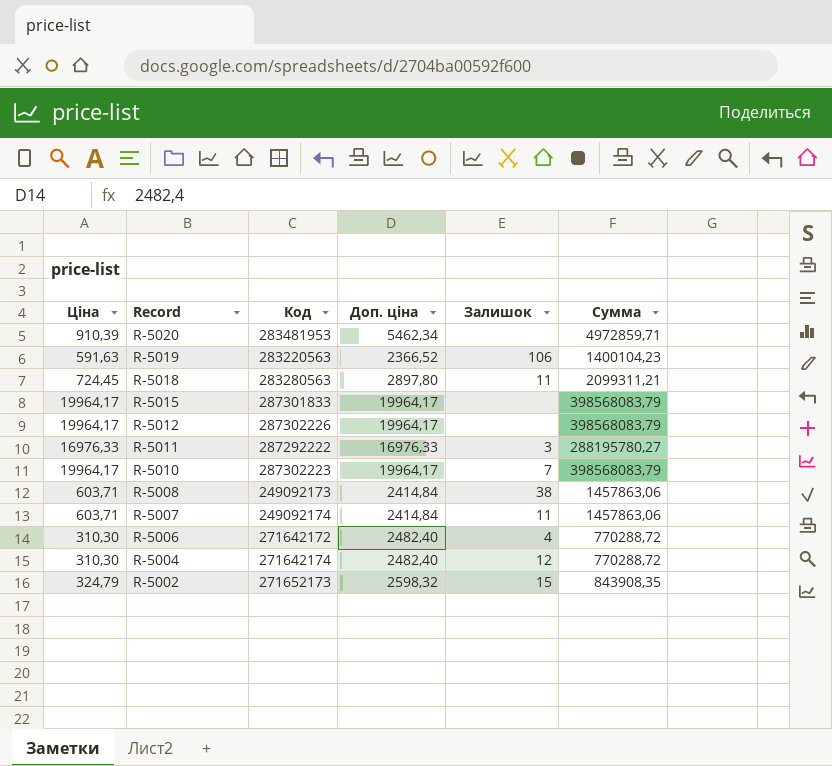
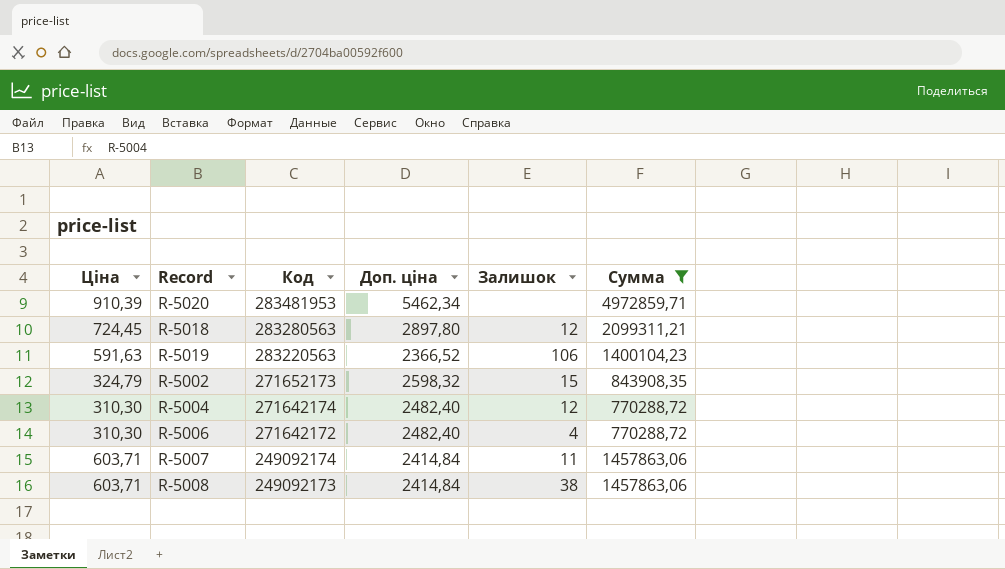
filter: none -> Сумма <= 4972859,71
row order: Record descending -> Код descending
R-5018 | Залишок: 11 -> 12

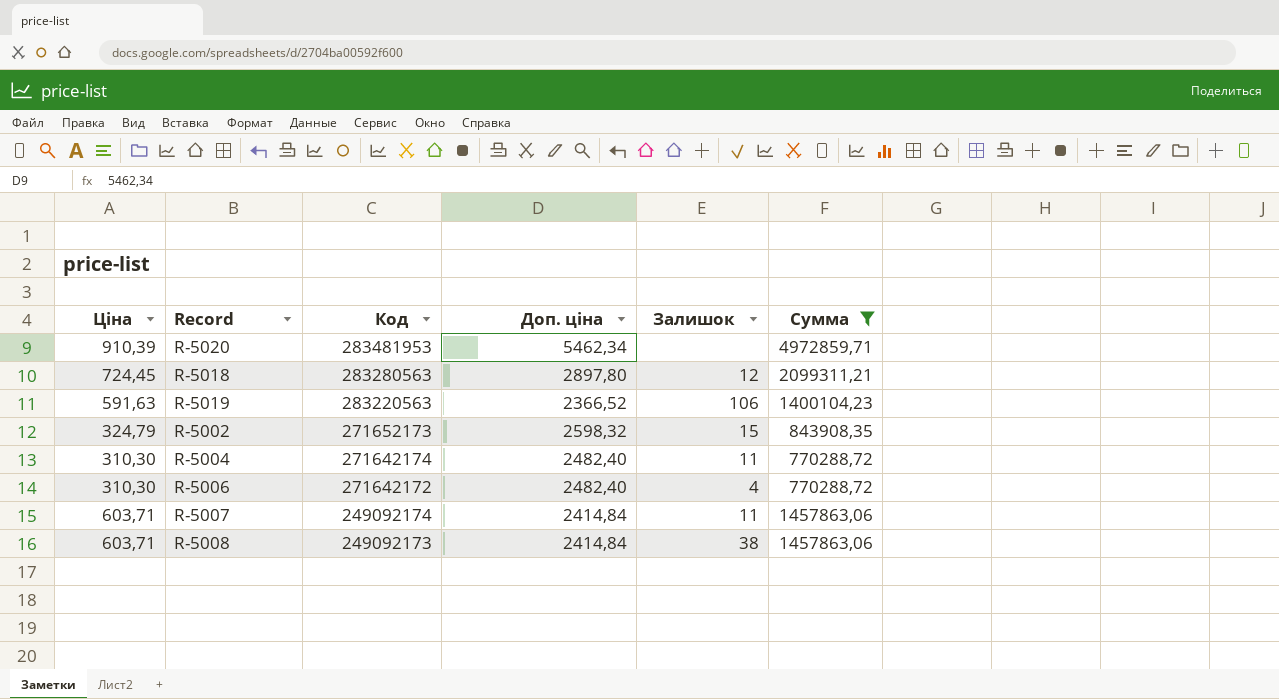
R-5004 | Залишок: 12 -> 11

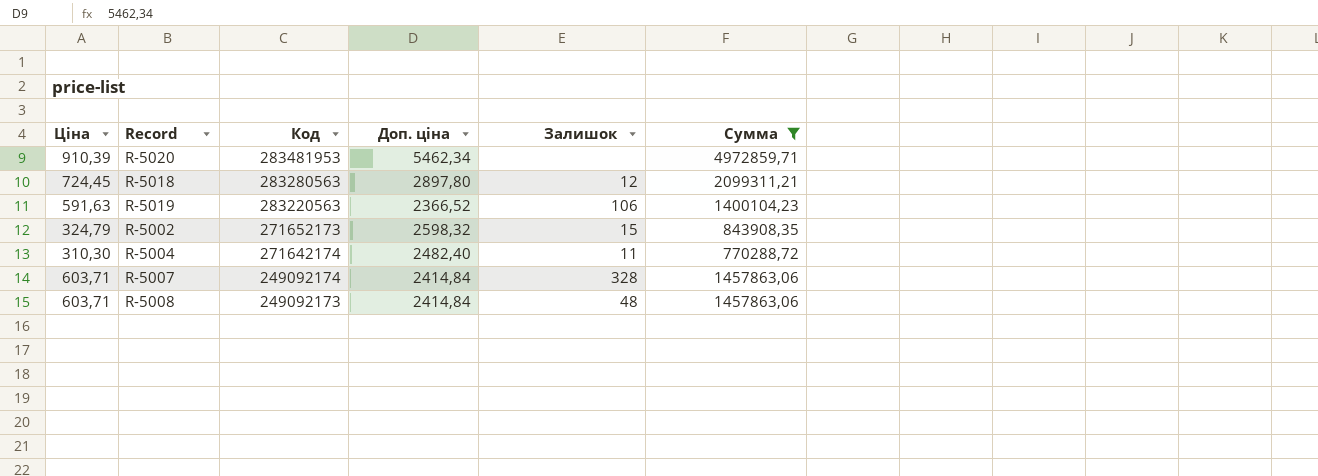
row R-5006: 310,30 | 271642172 | 2482,40 | 4 | 770288,72 -> none
R-5007 | Залишок: 11 -> 328
R-5008 | Залишок: 38 -> 48

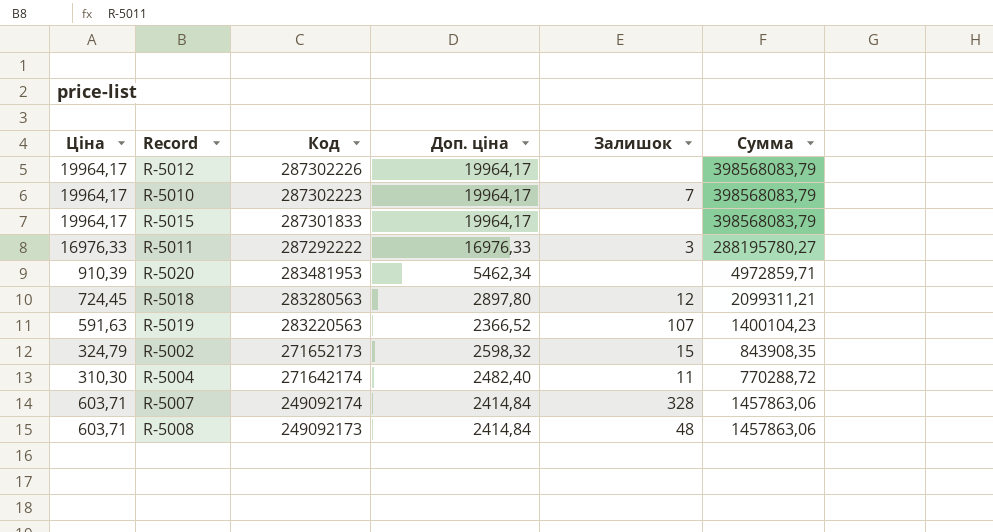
filter: Сумма <= 4972859,71 -> none
R-5019 | Залишок: 106 -> 107

